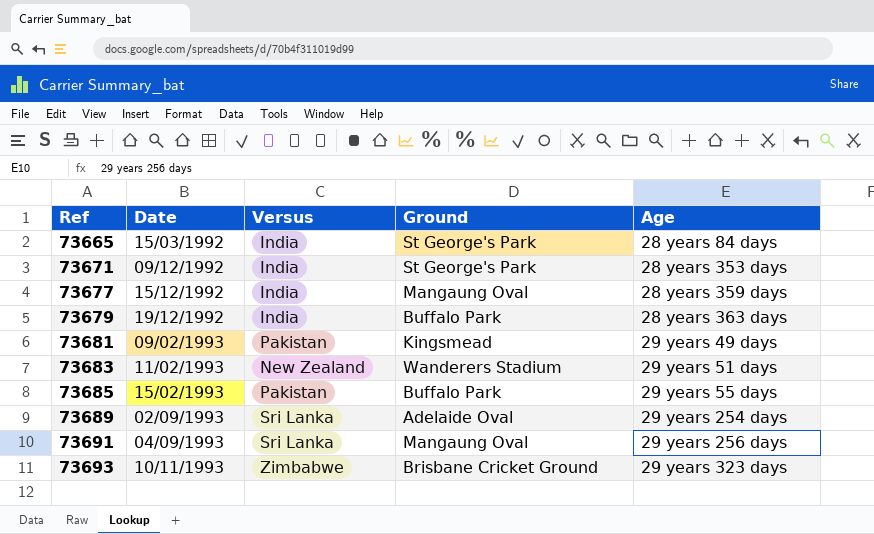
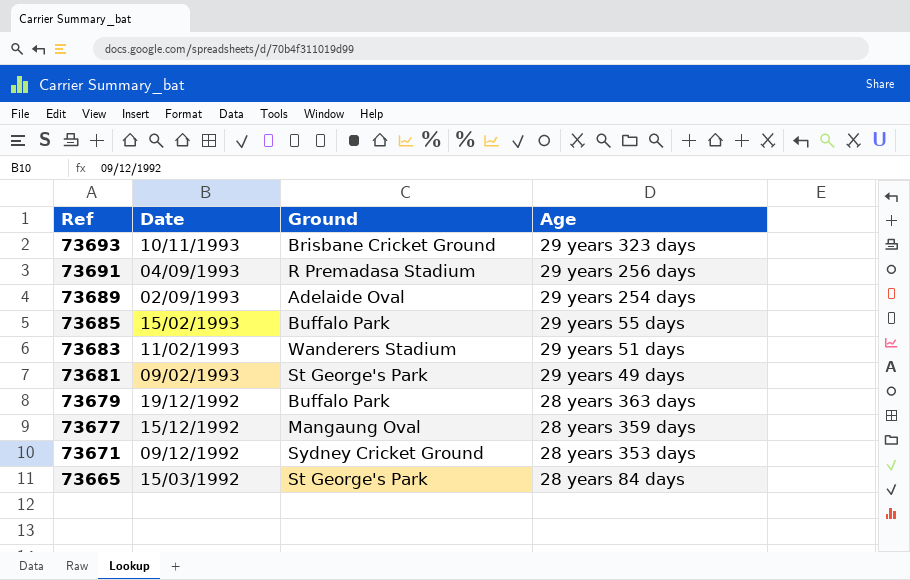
row order: Ref ascending -> Ref descending
column Versus | position: 3 -> none
73691 | Ground: Mangaung Oval -> R Premadasa Stadium
73681 | Ground: Kingsmead -> St George's Park
73671 | Ground: St George's Park -> Sydney Cricket Ground

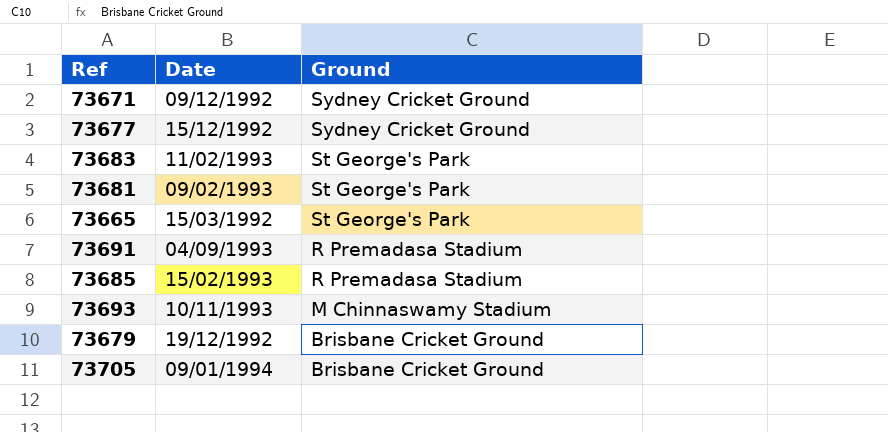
row order: Ref descending -> Ground descending
column Age | position: 4 -> none
row 73689: 02/09/1993 | Adelaide Oval | 29 years 254 days -> none
73677 | Ground: Mangaung Oval -> Sydney Cricket Ground
73683 | Ground: Wanderers Stadium -> St George's Park
73685 | Ground: Buffalo Park -> R Premadasa Stadium
73693 | Ground: Brisbane Cricket Ground -> M Chinnaswamy Stadium
73679 | Ground: Buffalo Park -> Brisbane Cricket Ground
row 73705: none -> 09/01/1994 | Brisbane Cricket Ground

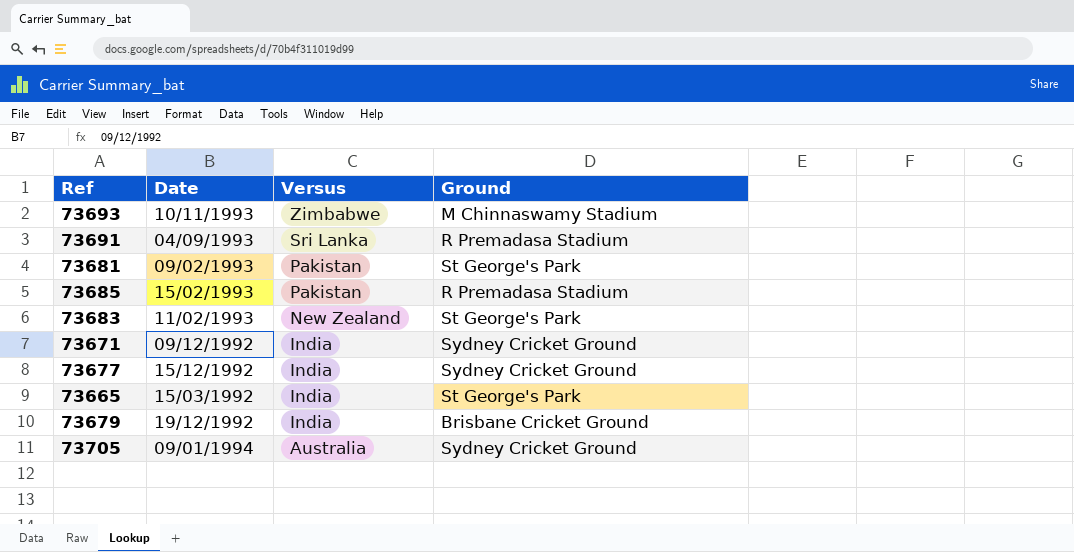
row order: Ground descending -> Versus descending
column Versus | position: none -> 3
73705 | Ground: Brisbane Cricket Ground -> Sydney Cricket Ground

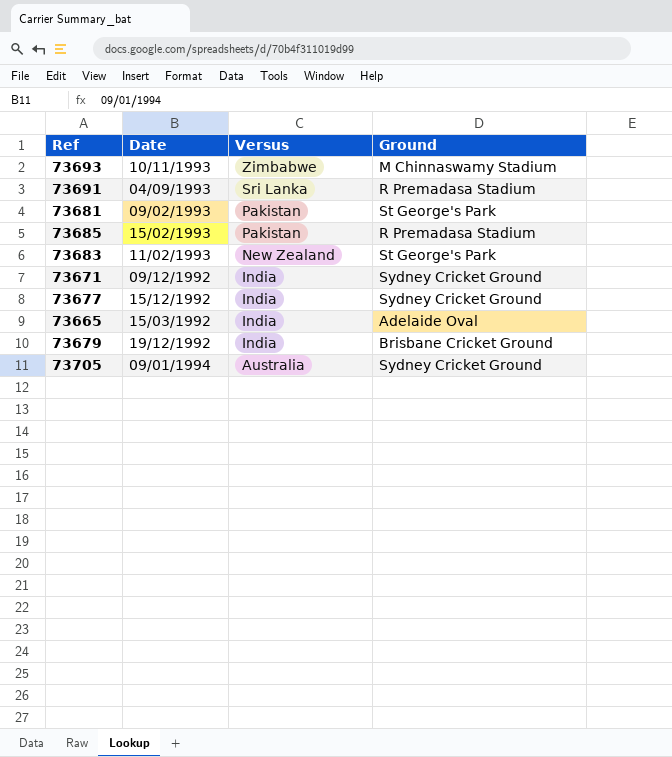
73665 | Ground: St George's Park -> Adelaide Oval

